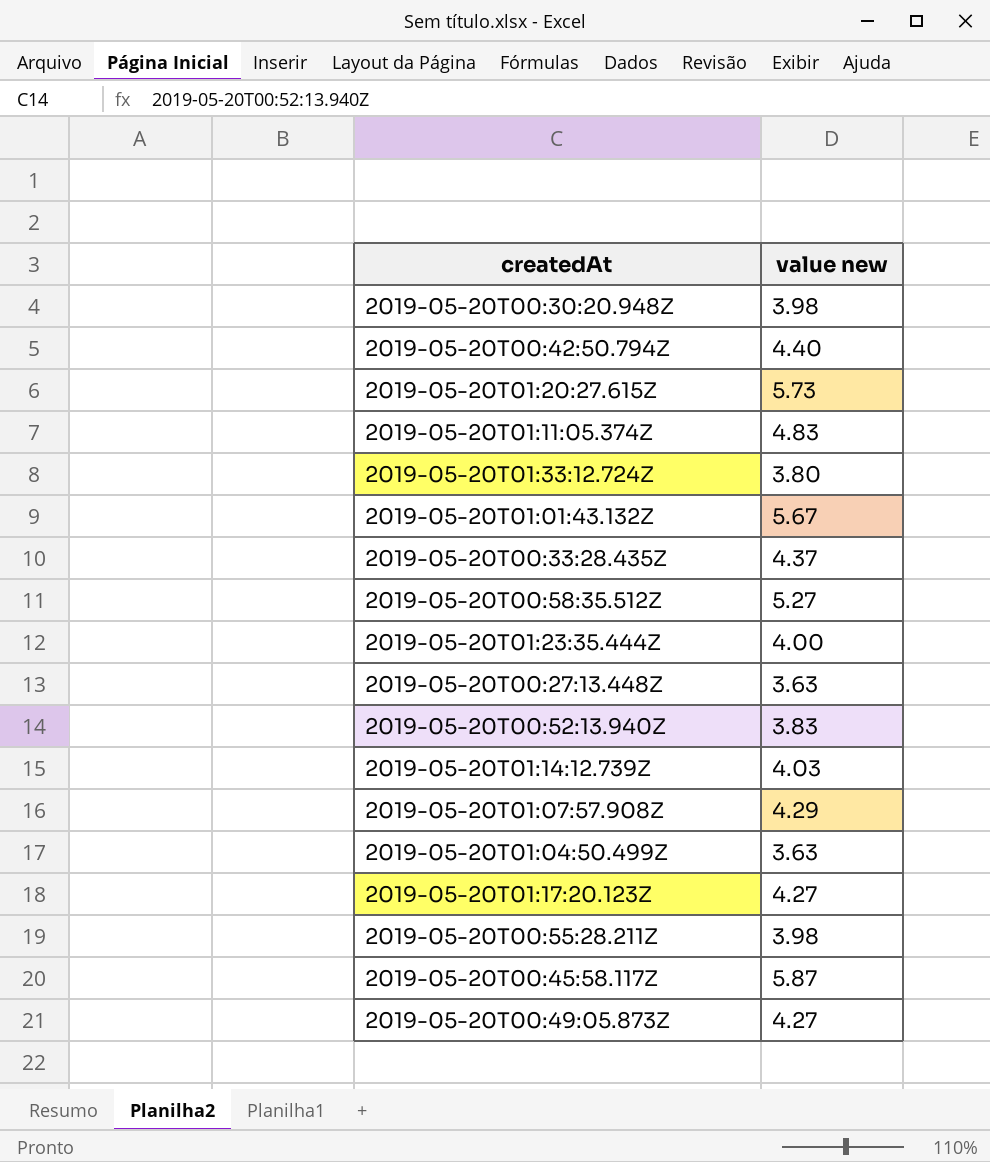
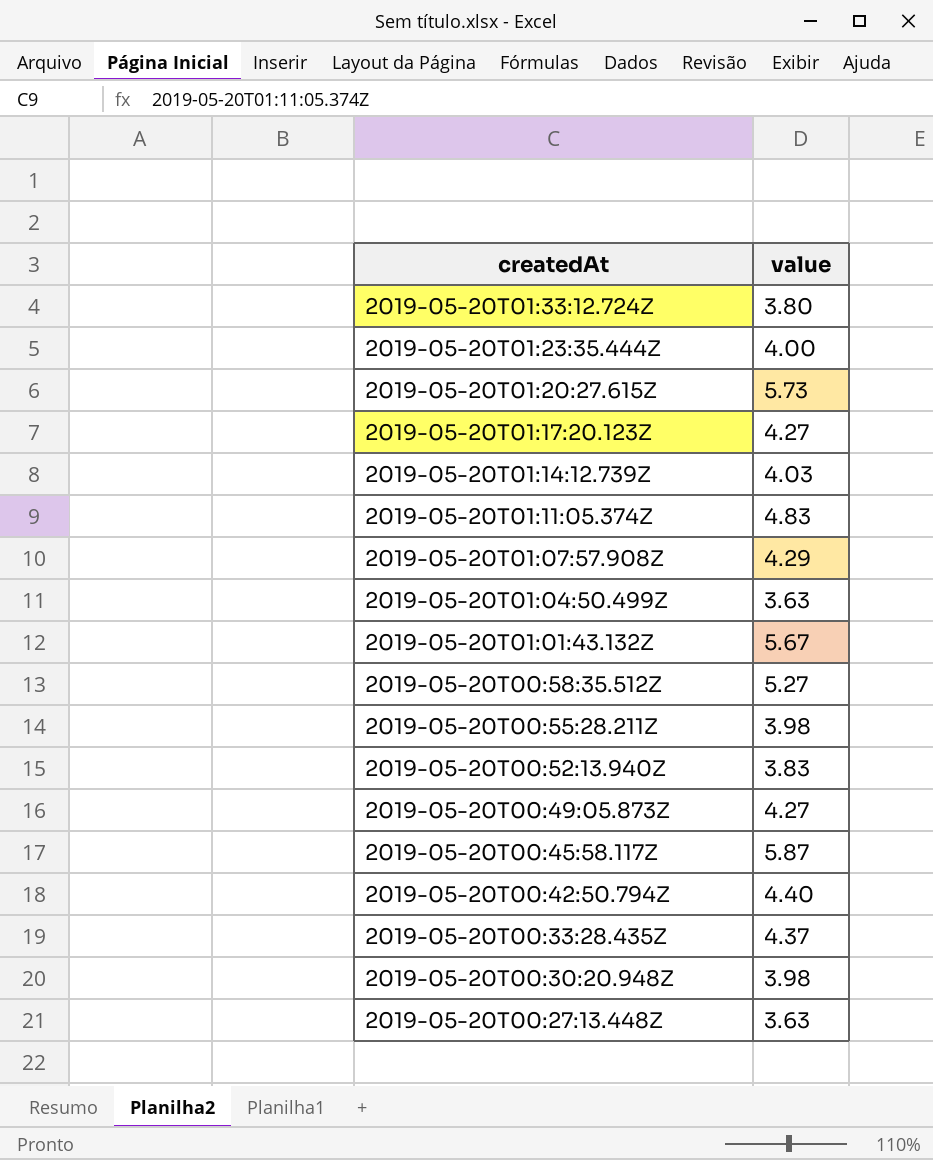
row order: none -> createdAt descending
column name: value new -> value

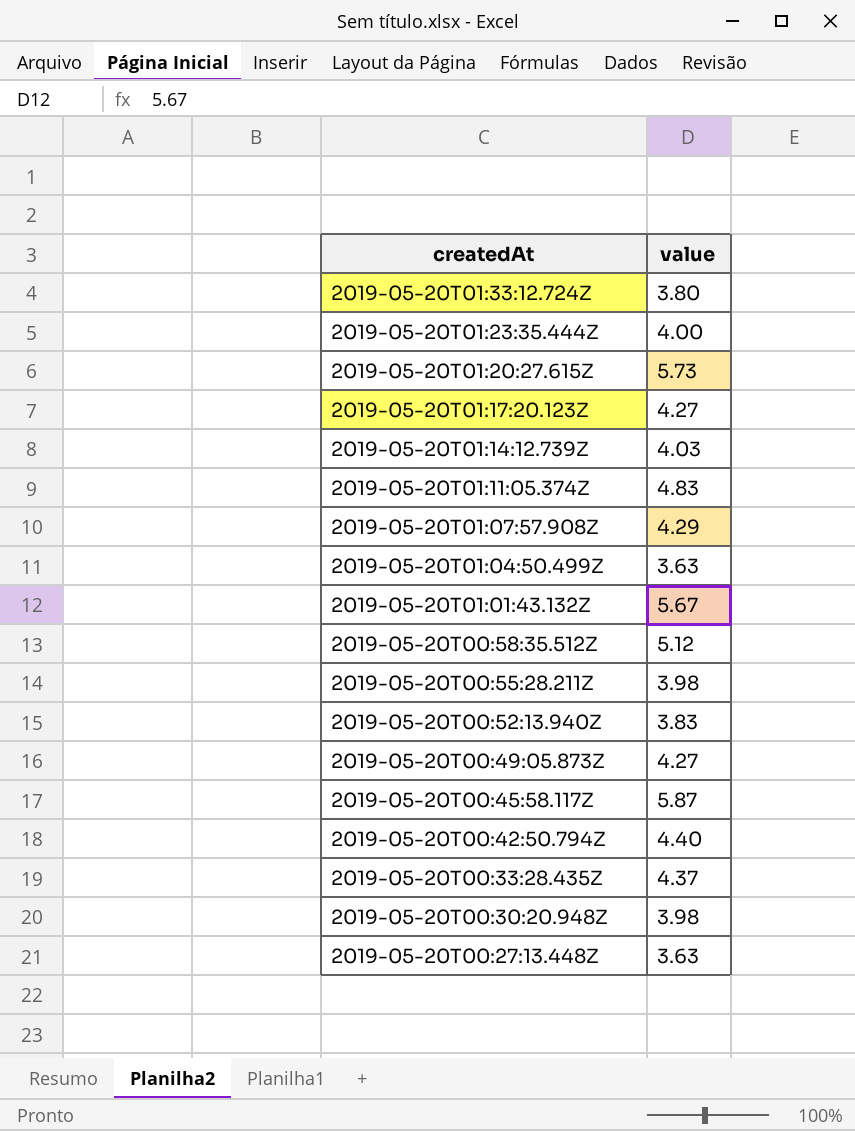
2019-05-20T00:58:35.512Z | value: 5.27 -> 5.12

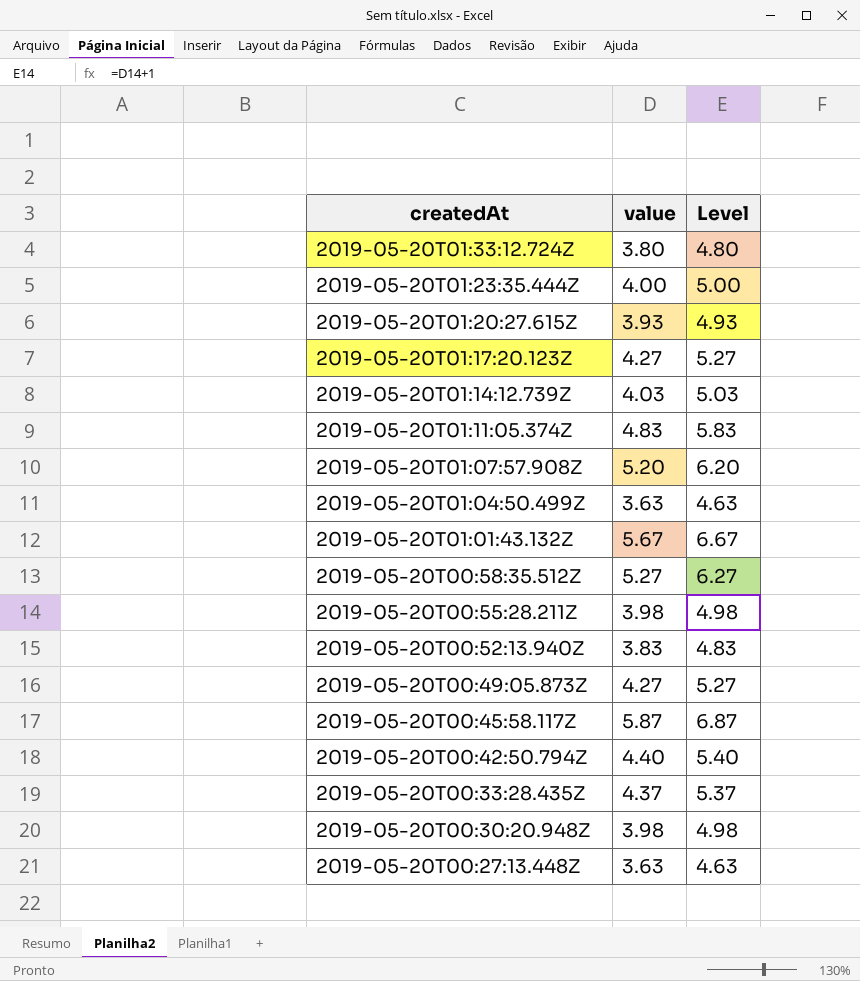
column Level | formula: none -> [value] + 1
2019-05-20T01:20:27.615Z | value: 5.73 -> 3.93
2019-05-20T01:07:57.908Z | value: 4.29 -> 5.20
2019-05-20T00:58:35.512Z | value: 5.12 -> 5.27

